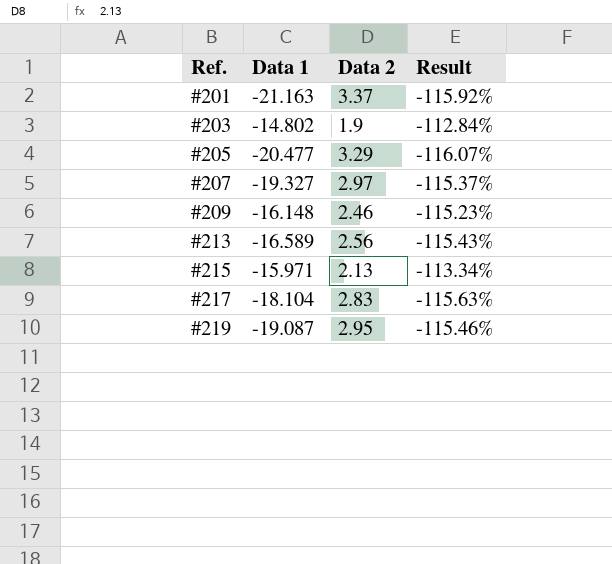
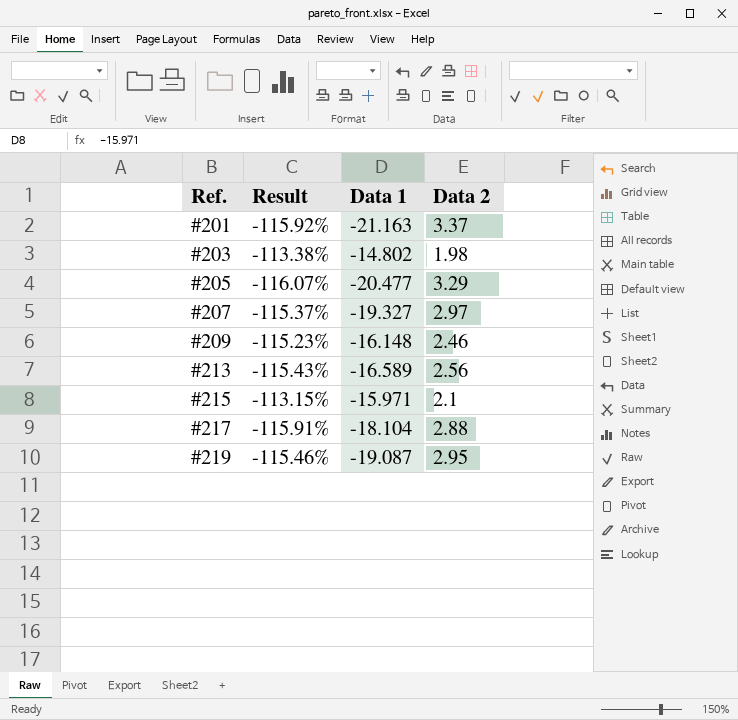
column Result | position: 4 -> 2
#203 | Result: -112.84% -> -113.38%
#203 | Data 2: 1.9 -> 1.98
#215 | Result: -113.34% -> -113.15%
#215 | Data 2: 2.13 -> 2.1
#217 | Result: -115.63% -> -115.91%
#217 | Data 2: 2.83 -> 2.88

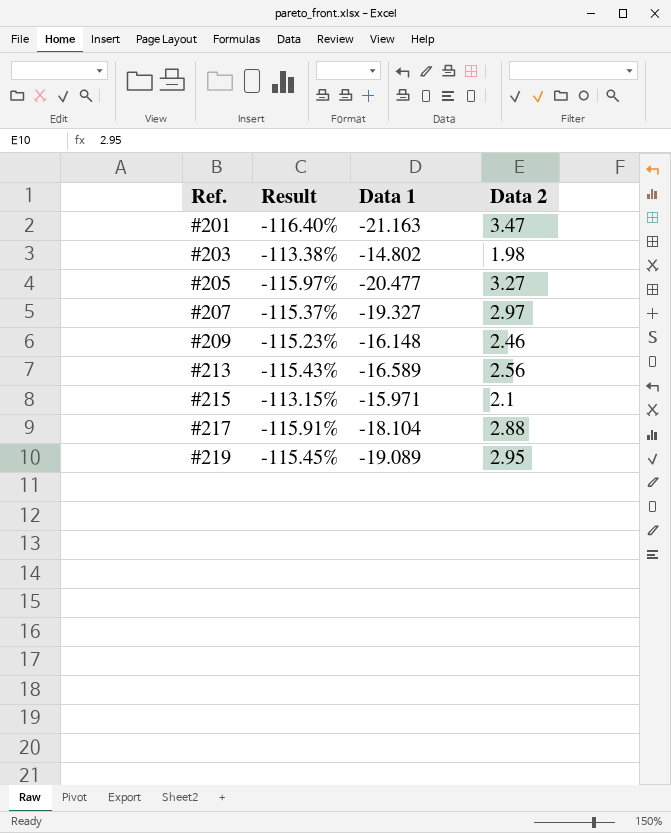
#201 | Result: -115.92% -> -116.40%
#201 | Data 2: 3.37 -> 3.47
#205 | Result: -116.07% -> -115.97%
#205 | Data 2: 3.29 -> 3.27
#219 | Result: -115.46% -> -115.45%
#219 | Data 1: -19.087 -> -19.089

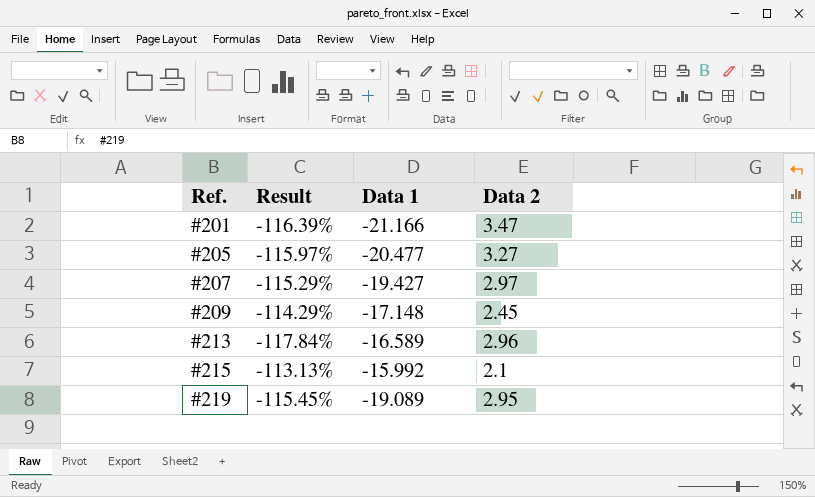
row #203: -113.38% | -14.802 | 1.98 -> none
row #217: -115.91% | -18.104 | 2.88 -> none
#201 | Result: -116.40% -> -116.39%
#201 | Data 1: -21.163 -> -21.166
#207 | Result: -115.37% -> -115.29%
#207 | Data 1: -19.327 -> -19.427
#209 | Result: -115.23% -> -114.29%
#209 | Data 1: -16.148 -> -17.148
#209 | Data 2: 2.46 -> 2.45
#213 | Result: -115.43% -> -117.84%
#213 | Data 2: 2.56 -> 2.96
#215 | Result: -113.15% -> -113.13%
#215 | Data 1: -15.971 -> -15.992

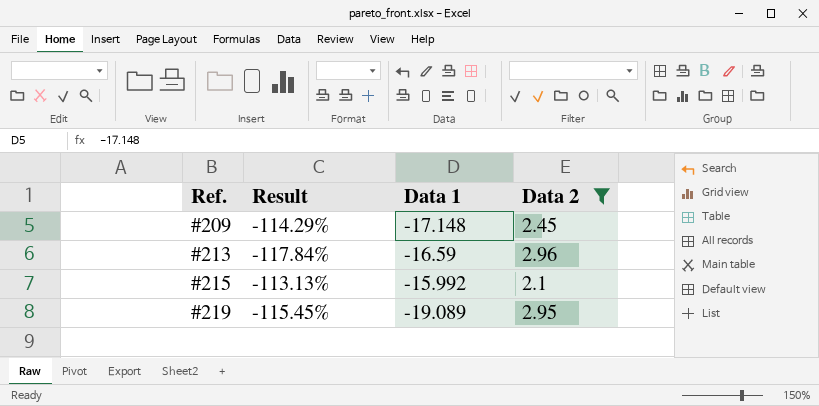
filter: none -> Data 2 <= 2.96
#213 | Data 1: -16.589 -> -16.59

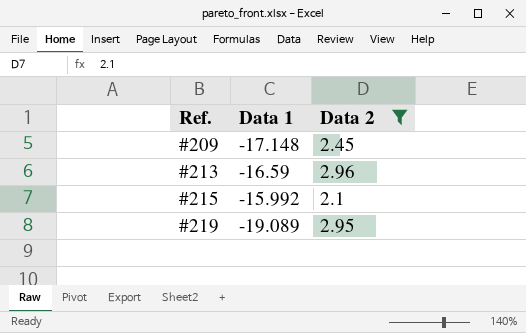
column Result | formula: ([Data 2] - [Data 1]) / [Data 1] -> none

